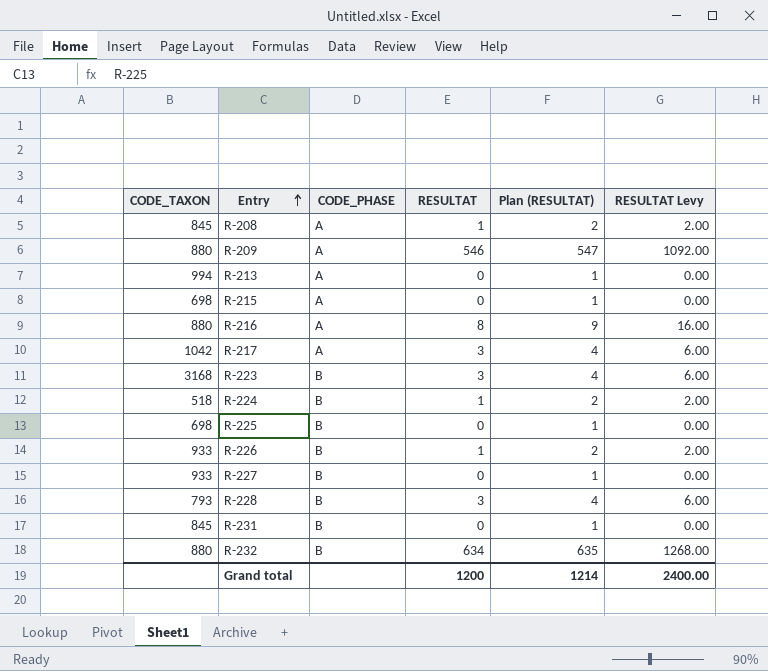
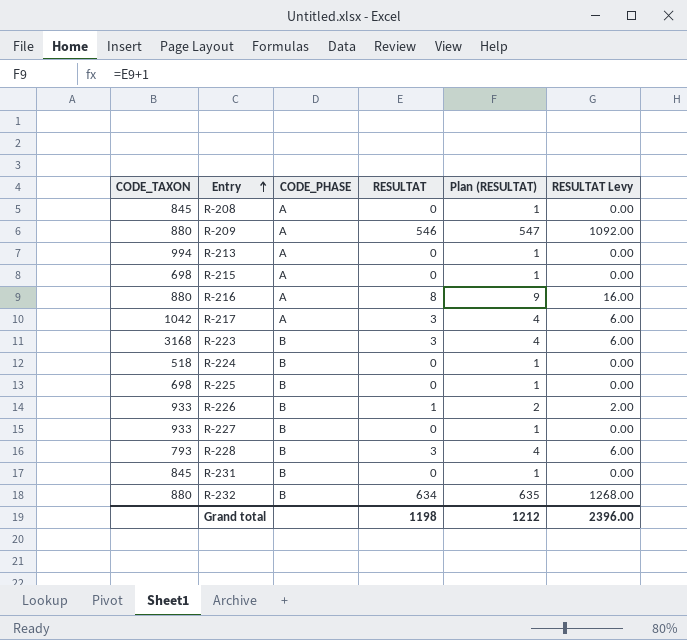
R-208 | RESULTAT: 1 -> 0
R-208 | Plan (RESULTAT): 2 -> 1
R-208 | RESULTAT Levy: 2.00 -> 0.00
R-224 | RESULTAT: 1 -> 0
R-224 | Plan (RESULTAT): 2 -> 1
R-224 | RESULTAT Levy: 2.00 -> 0.00
Grand total | RESULTAT: 1200 -> 1198
Grand total | Plan (RESULTAT): 1214 -> 1212
Grand total | RESULTAT Levy: 2400.00 -> 2396.00

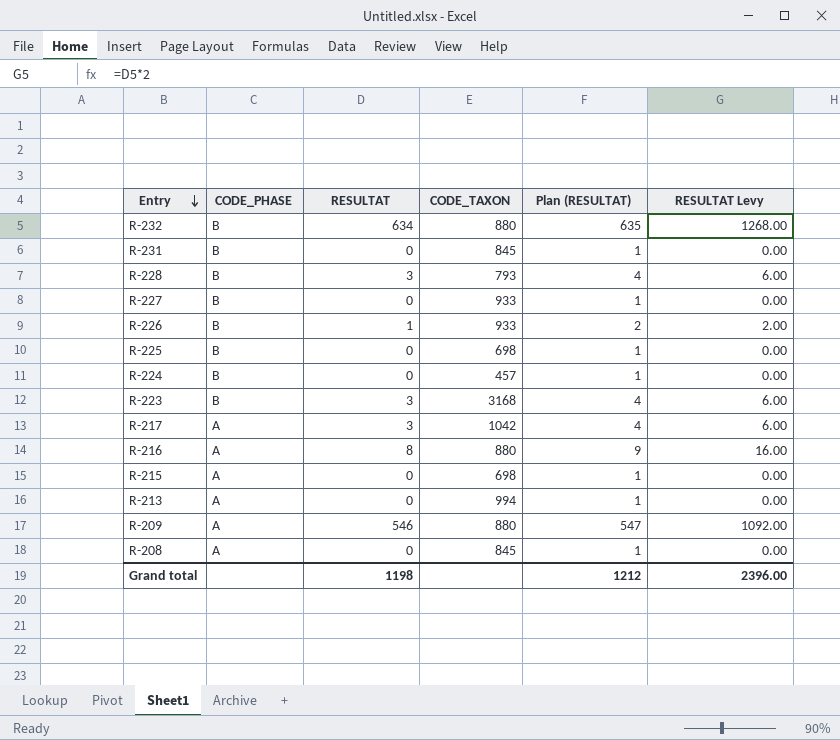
row order: Entry ascending -> Entry descending
column CODE_TAXON | position: 1 -> 4
R-224 | CODE_TAXON: 518 -> 457

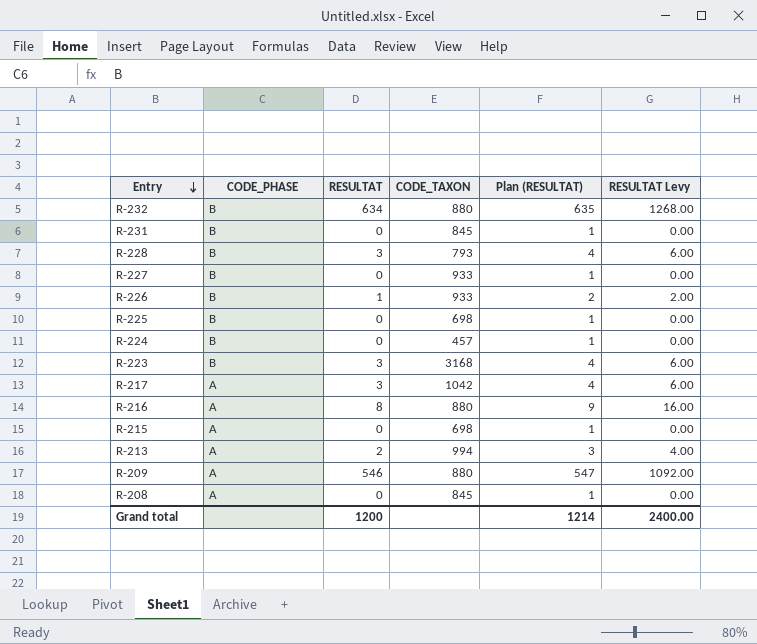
R-213 | RESULTAT: 0 -> 2
R-213 | Plan (RESULTAT): 1 -> 3
R-213 | RESULTAT Levy: 0.00 -> 4.00
Grand total | RESULTAT: 1198 -> 1200
Grand total | Plan (RESULTAT): 1212 -> 1214
Grand total | RESULTAT Levy: 2396.00 -> 2400.00

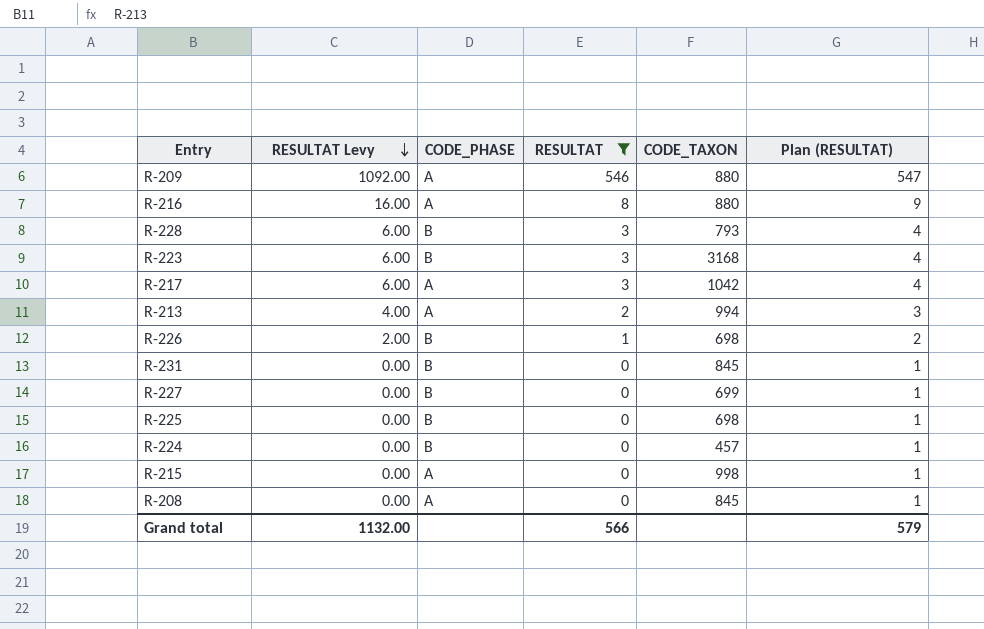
filter: none -> RESULTAT != 634
row order: Entry descending -> RESULTAT Levy descending
column RESULTAT Levy | position: 6 -> 2
R-226 | CODE_TAXON: 933 -> 698
R-227 | CODE_TAXON: 933 -> 699
R-215 | CODE_TAXON: 698 -> 998
Grand total | RESULTAT Levy: 2400.00 -> 1132.00
Grand total | RESULTAT: 1200 -> 566
Grand total | Plan (RESULTAT): 1214 -> 579

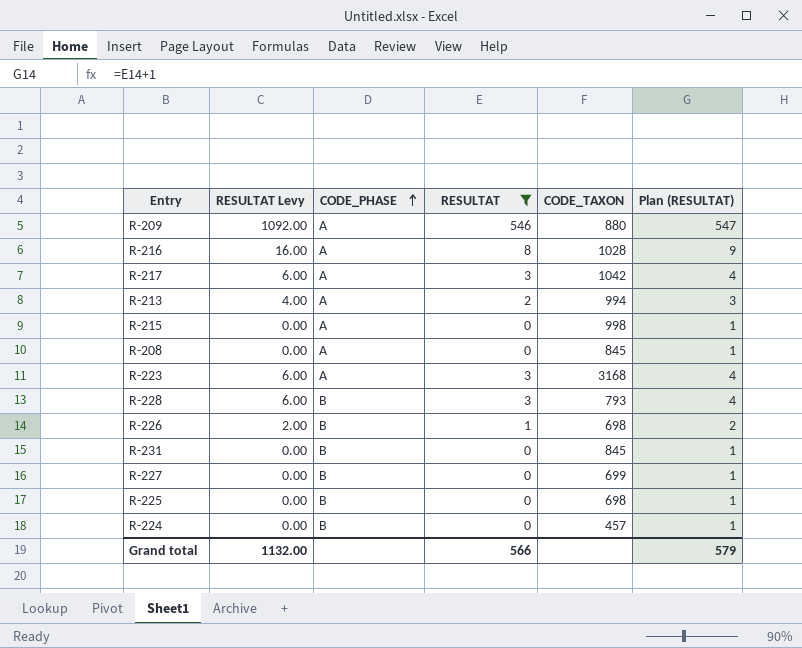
row order: RESULTAT Levy descending -> CODE_PHASE ascending
R-216 | CODE_TAXON: 880 -> 1028
R-223 | CODE_PHASE: B -> A

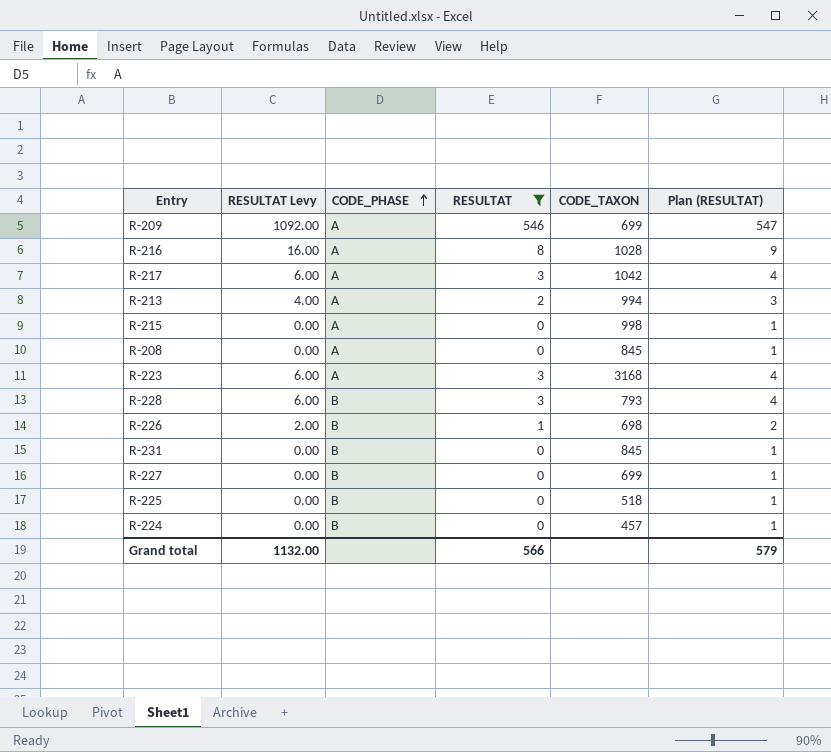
R-209 | CODE_TAXON: 880 -> 699
R-225 | CODE_TAXON: 698 -> 518

